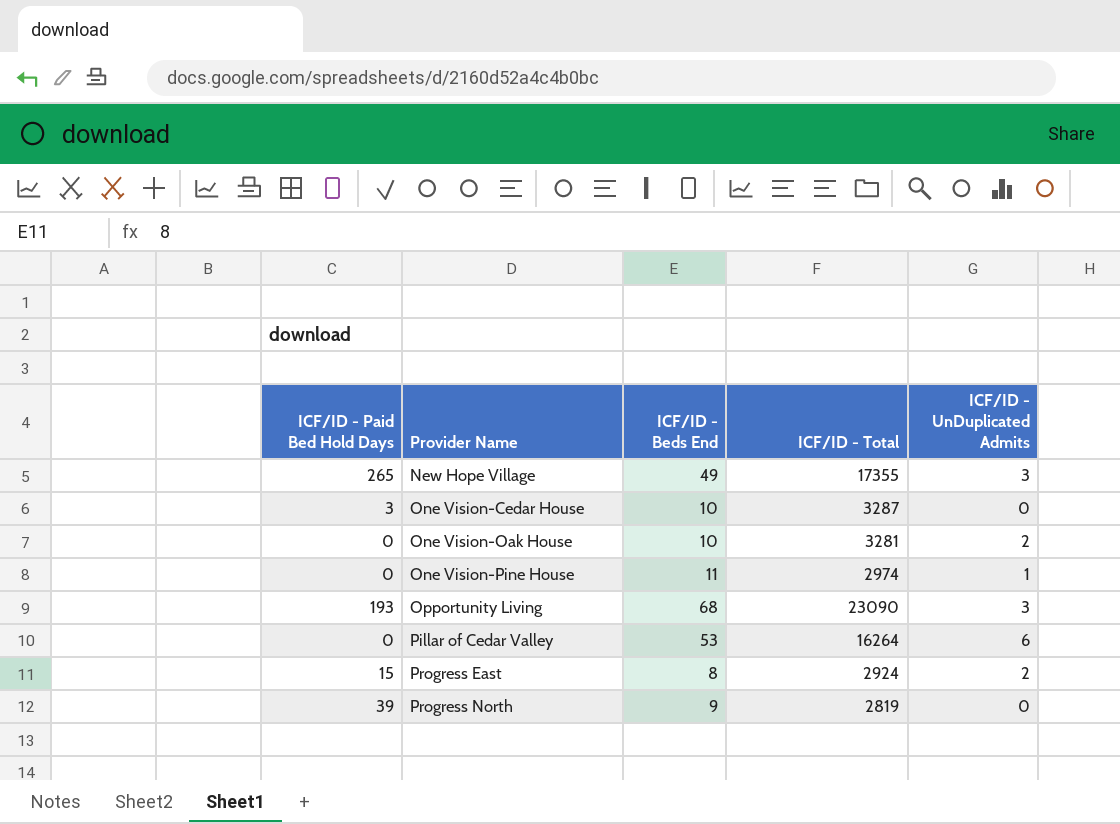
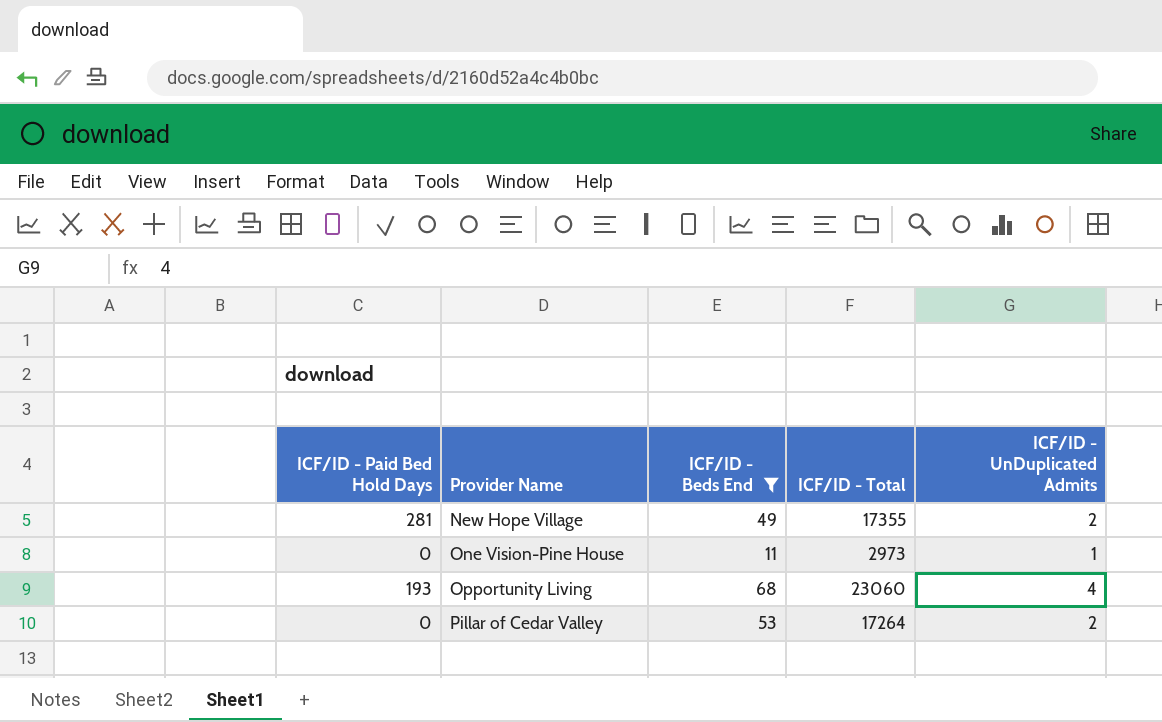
filter: none -> ICF/ID - Beds End >= 11
New Hope Village | ICF/ID - Paid Bed Hold Days: 265 -> 281
New Hope Village | ICF/ID - UnDuplicated Admits: 3 -> 2
One Vision-Pine House | ICF/ID - Total: 2974 -> 2973
Opportunity Living | ICF/ID - Total: 23090 -> 23060
Opportunity Living | ICF/ID - UnDuplicated Admits: 3 -> 4
Pillar of Cedar Valley | ICF/ID - Total: 16264 -> 17264
Pillar of Cedar Valley | ICF/ID - UnDuplicated Admits: 6 -> 2

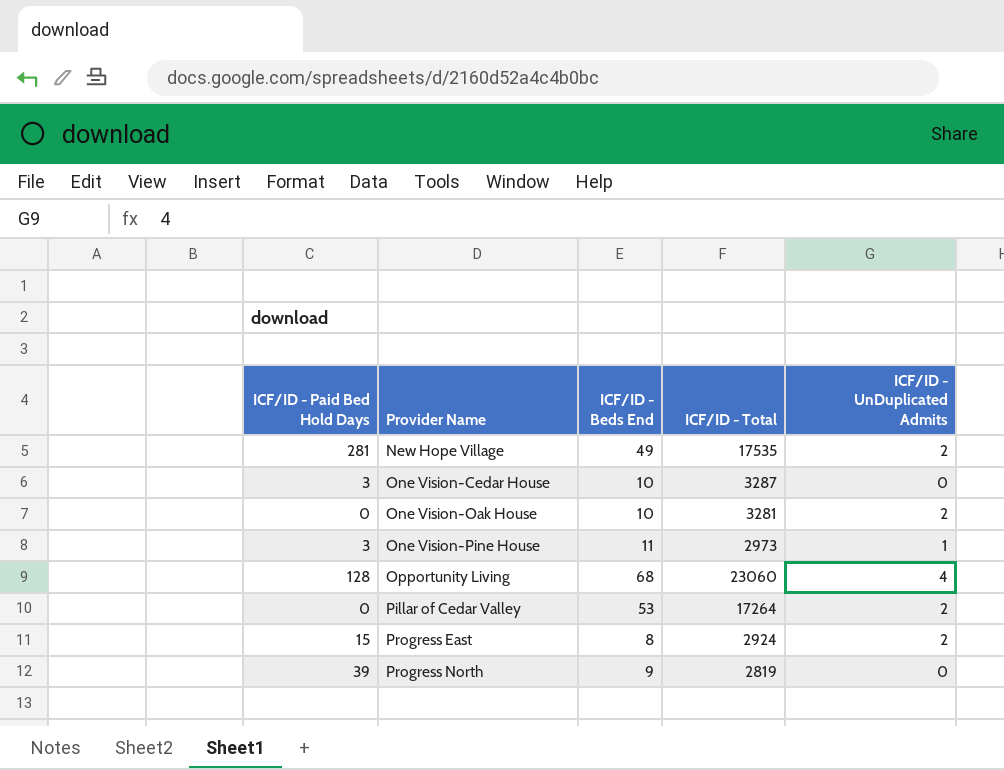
filter: ICF/ID - Beds End >= 11 -> none
New Hope Village | ICF/ID - Total: 17355 -> 17535
One Vision-Pine House | ICF/ID - Paid Bed Hold Days: 0 -> 3
Opportunity Living | ICF/ID - Paid Bed Hold Days: 193 -> 128

